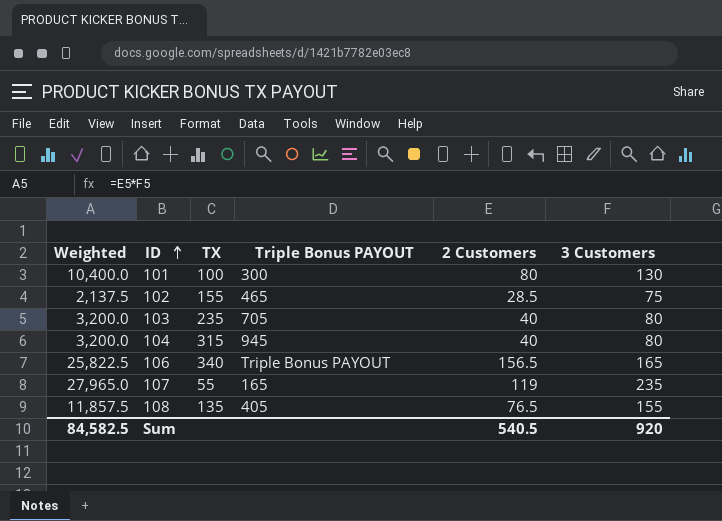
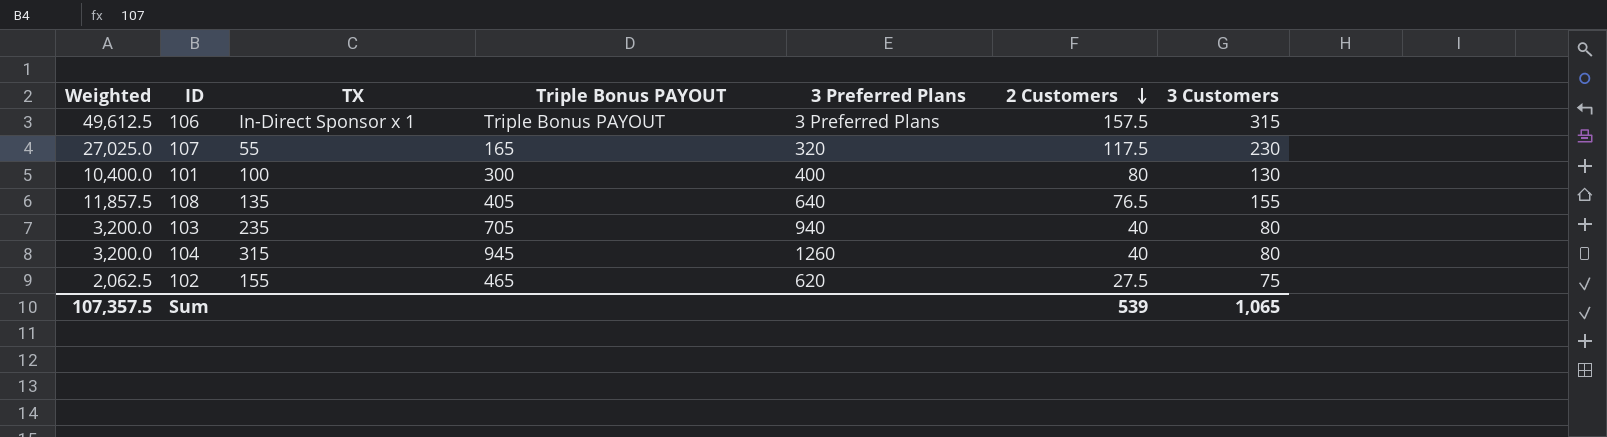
row order: ID ascending -> 2 Customers descending
column 3 Preferred Plans | position: none -> 5
106 | Weighted: 25,822.5 -> 49,612.5
106 | TX: 340 -> In-Direct Sponsor x 1
106 | 2 Customers: 156.5 -> 157.5
106 | 3 Customers: 165 -> 315
107 | Weighted: 27,965.0 -> 27,025.0
107 | 2 Customers: 119 -> 117.5
107 | 3 Customers: 235 -> 230
102 | Weighted: 2,137.5 -> 2,062.5
102 | 2 Customers: 28.5 -> 27.5
Sum | Weighted: 84,582.5 -> 107,357.5
Sum | 2 Customers: 540.5 -> 539
Sum | 3 Customers: 920 -> 1,065

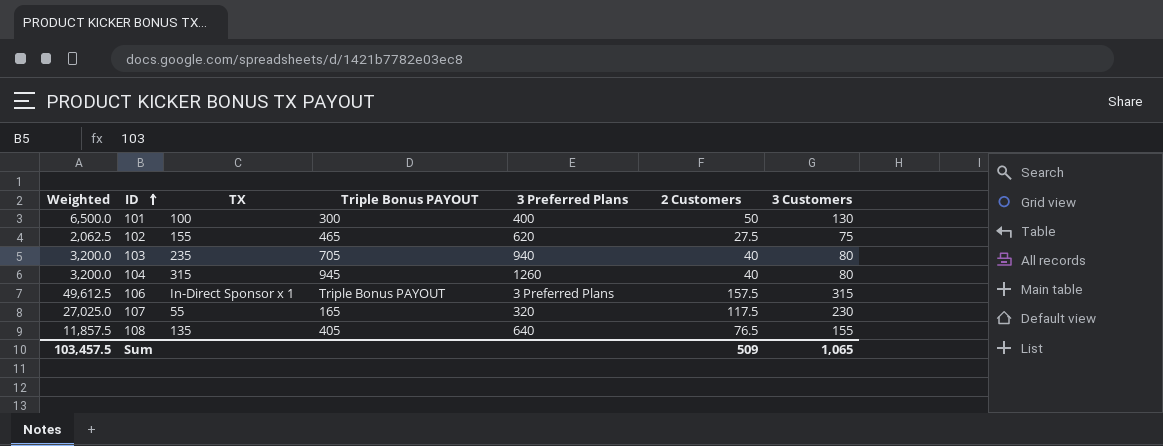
row order: 2 Customers descending -> ID ascending
101 | Weighted: 10,400.0 -> 6,500.0
101 | 2 Customers: 80 -> 50
Sum | Weighted: 107,357.5 -> 103,457.5
Sum | 2 Customers: 539 -> 509

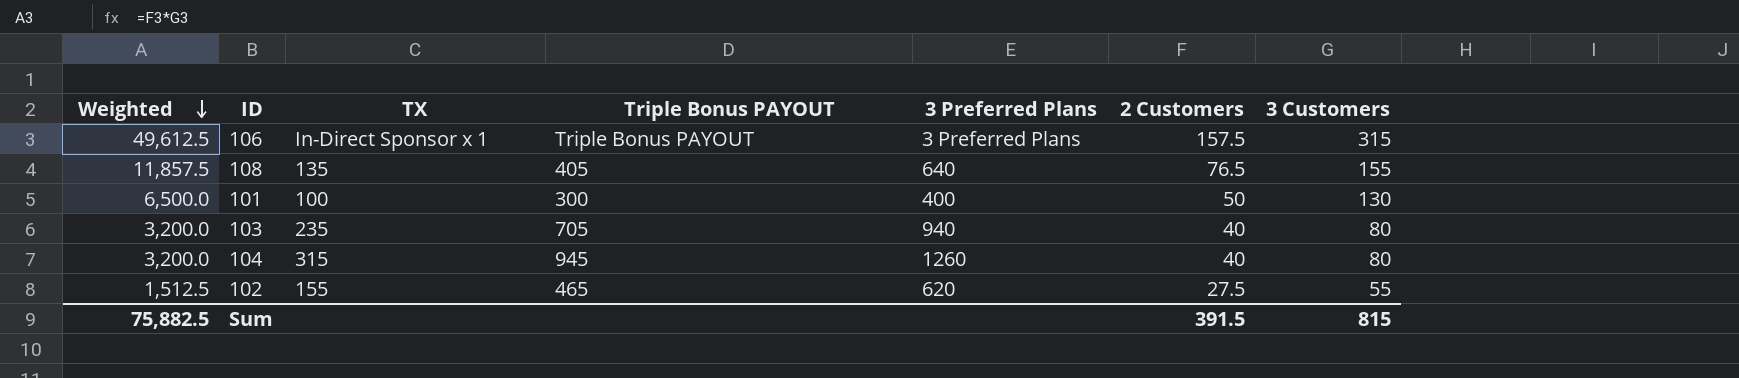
row order: ID ascending -> Weighted descending
row 107: 27,025.0 | 55 | 165 | 320 | 117.5 | 230 -> none
102 | Weighted: 2,062.5 -> 1,512.5
102 | 3 Customers: 75 -> 55
Sum | Weighted: 103,457.5 -> 75,882.5
Sum | 2 Customers: 509 -> 391.5
Sum | 3 Customers: 1,065 -> 815

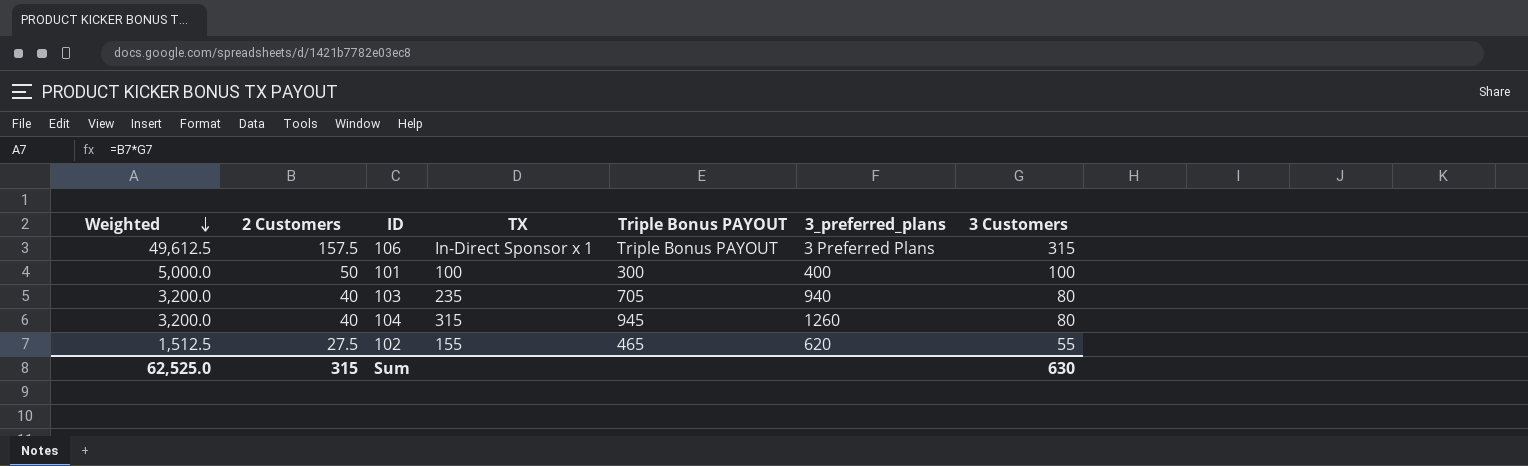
column 2 Customers | position: 6 -> 2
column name: 3 Preferred Plans -> 3_preferred_plans
row 108: 11,857.5 | 135 | 405 | 640 | 76.5 | 155 -> none
101 | Weighted: 6,500.0 -> 5,000.0
101 | 3 Customers: 130 -> 100
Sum | Weighted: 75,882.5 -> 62,525.0
Sum | 2 Customers: 391.5 -> 315
Sum | 3 Customers: 815 -> 630

